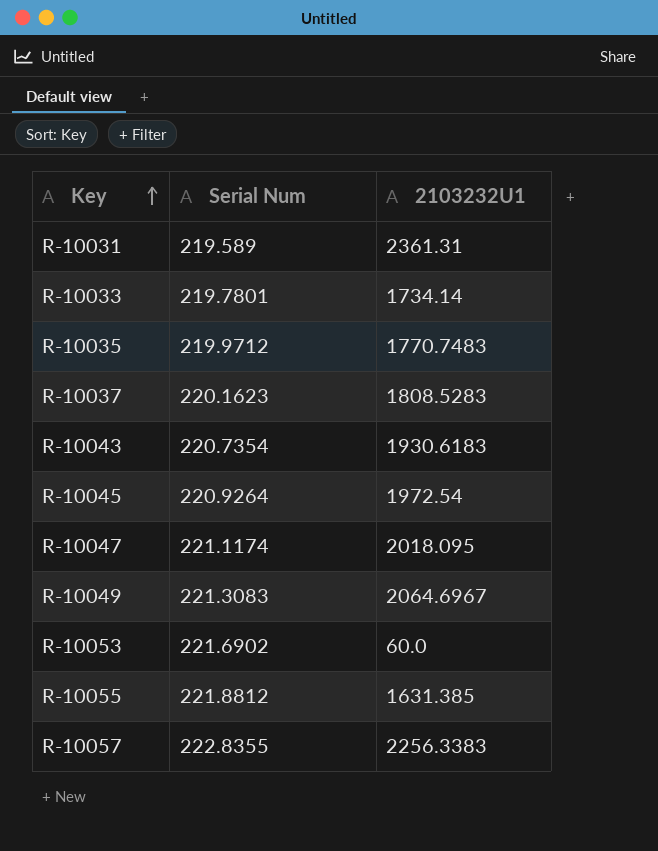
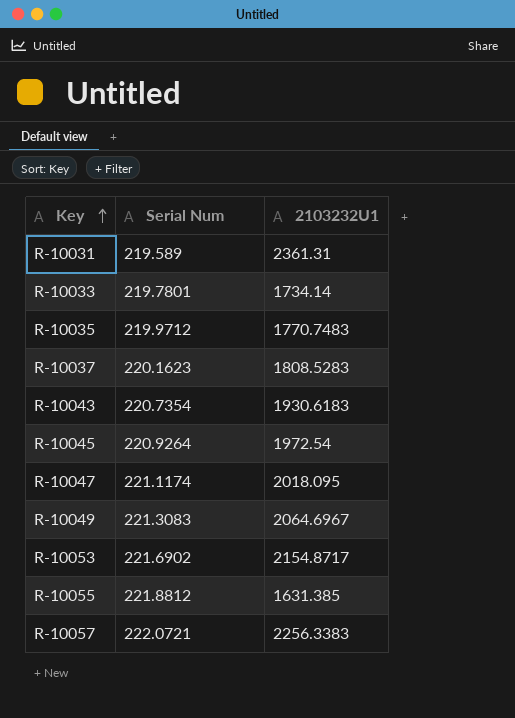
R-10053 | 2103232U1: 60.0 -> 2154.8717
R-10057 | Serial Num: 222.8355 -> 222.0721

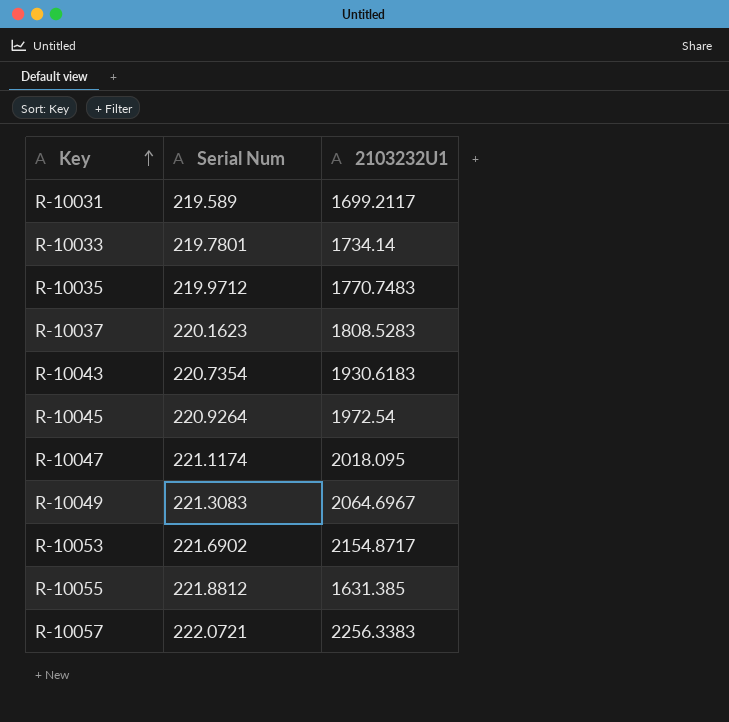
R-10031 | 2103232U1: 2361.31 -> 1699.2117

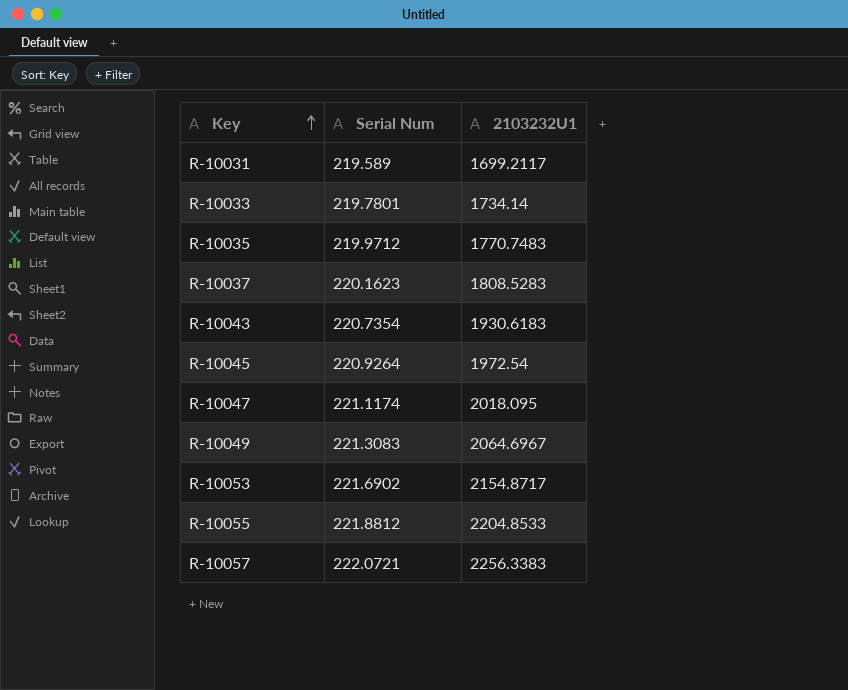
R-10055 | 2103232U1: 1631.385 -> 2204.8533

